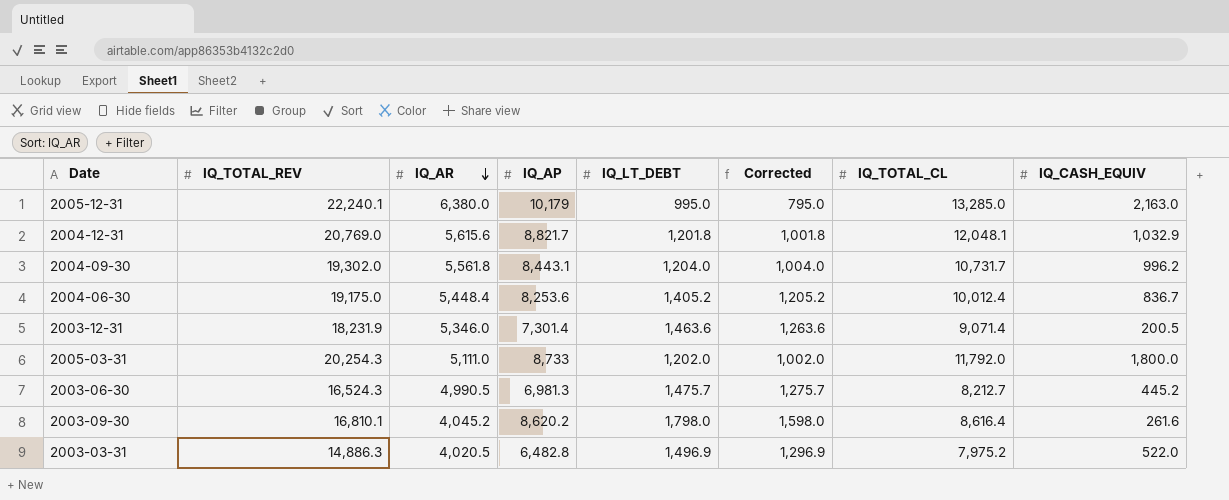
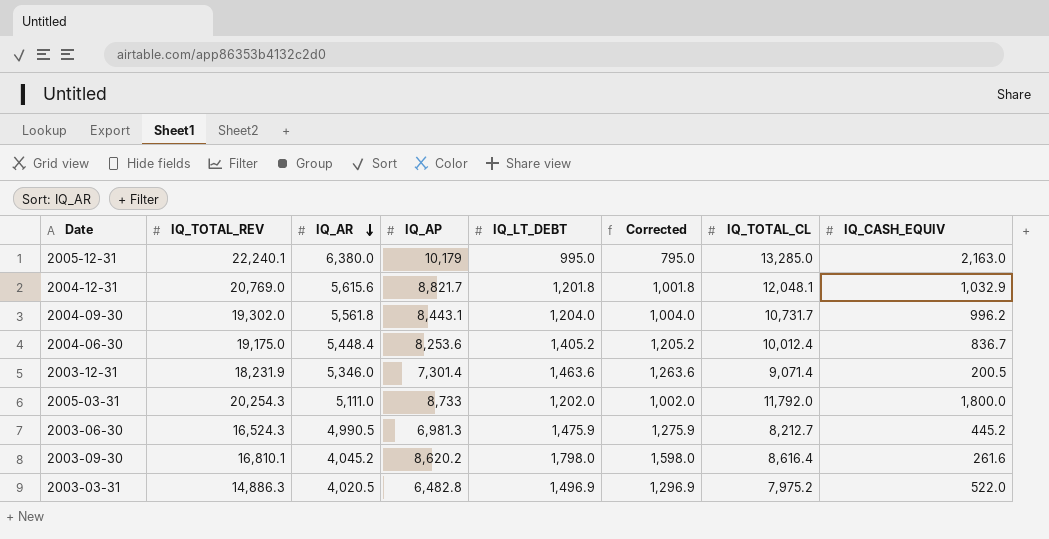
2003-06-30 | IQ_LT_DEBT: 1,475.7 -> 1,475.9
2003-06-30 | Corrected: 1,275.7 -> 1,275.9

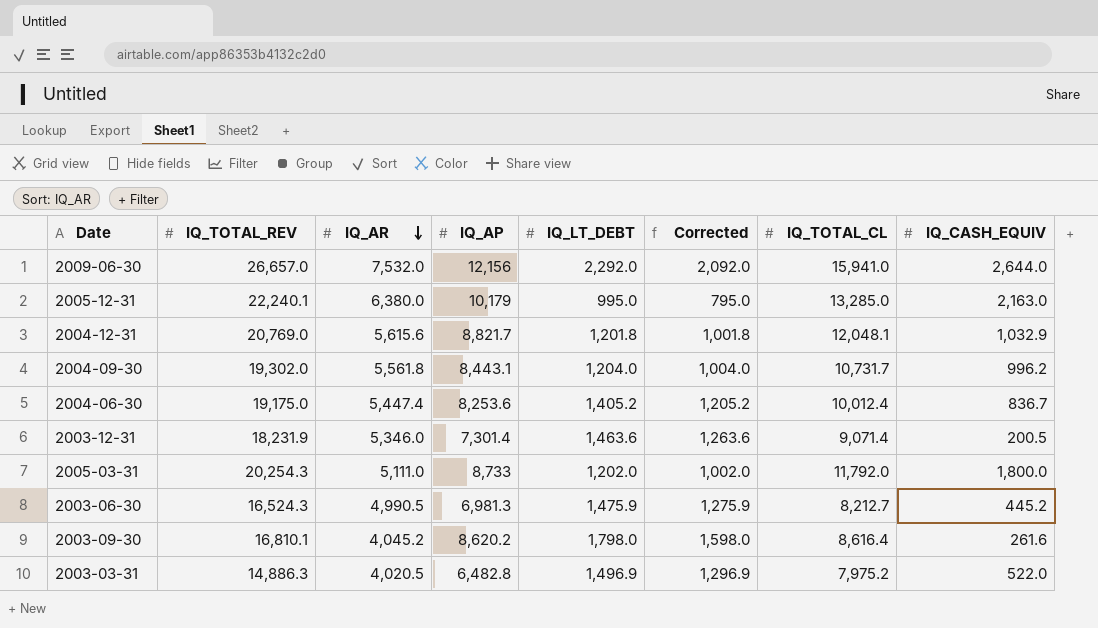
row 2009-06-30: none -> 26,657.0 | 7,532.0 | 12,156 | 2,292.0 | 2,092.0 | 15,941.0 | 2,644.0
2004-06-30 | IQ_AR: 5,448.4 -> 5,447.4

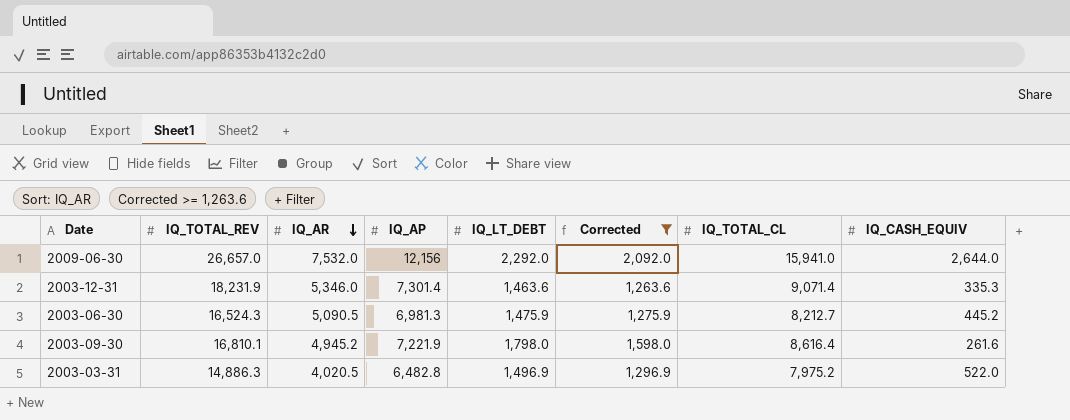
filter: none -> Corrected >= 1,263.6
2003-12-31 | IQ_CASH_EQUIV: 200.5 -> 335.3
2003-06-30 | IQ_AR: 4,990.5 -> 5,090.5
2003-09-30 | IQ_AR: 4,045.2 -> 4,945.2
2003-09-30 | IQ_AP: 8,620.2 -> 7,221.9

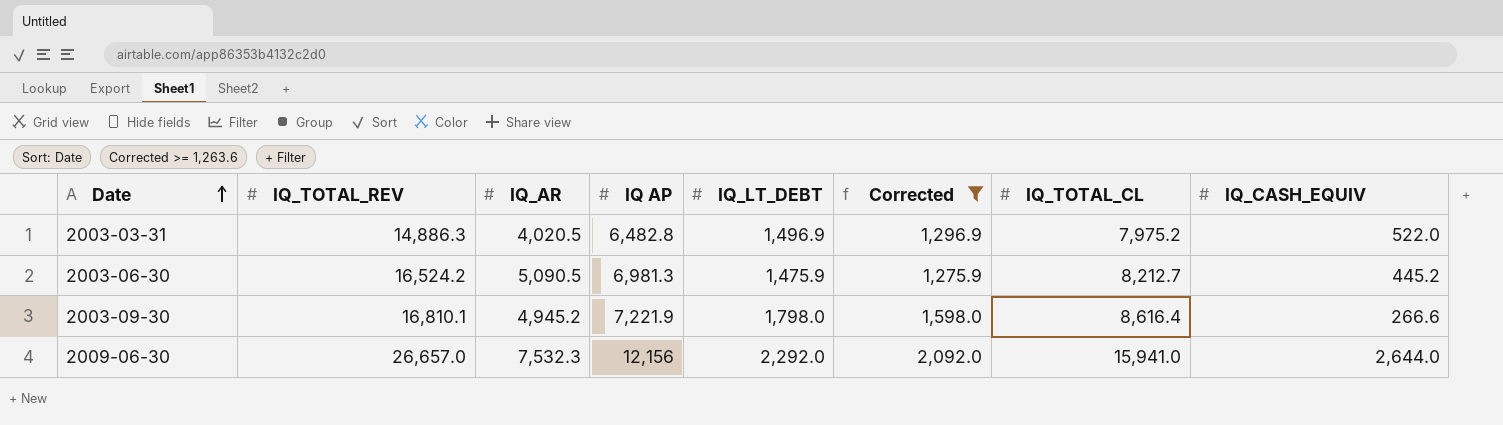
row order: IQ_AR descending -> Date ascending
column name: IQ_AP -> IQ AP
row 2003-12-31: 18,231.9 | 5,346.0 | 7,301.4 | 1,463.6 | 1,263.6 | 9,071.4 | 335.3 -> none
2003-06-30 | IQ_TOTAL_REV: 16,524.3 -> 16,524.2
2003-09-30 | IQ_CASH_EQUIV: 261.6 -> 266.6
2009-06-30 | IQ_AR: 7,532.0 -> 7,532.3

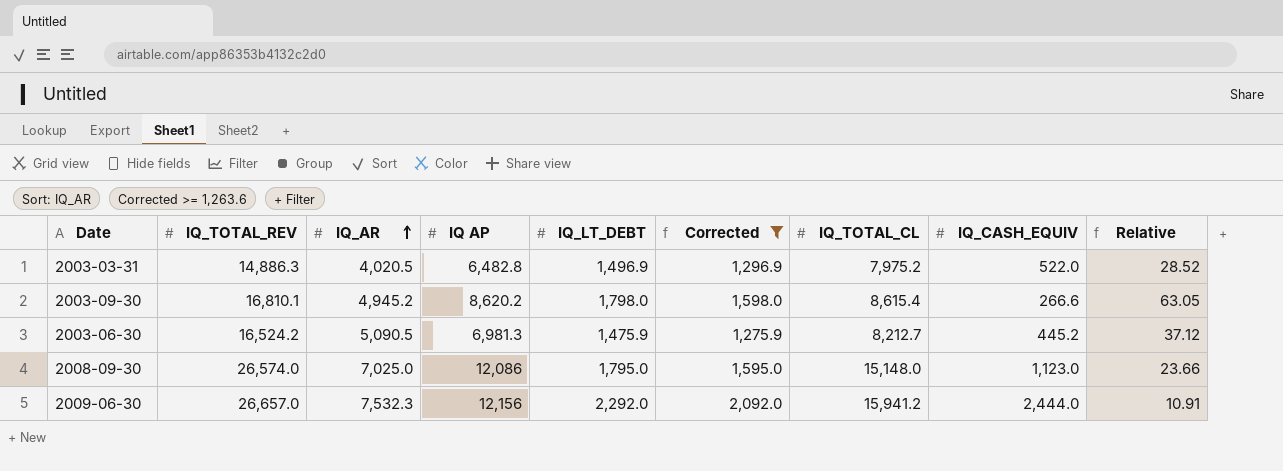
row order: Date ascending -> IQ_AR ascending
column Relative | formula: none -> [IQ_TOTAL_REV] / [IQ_CASH_EQUIV]
2003-09-30 | IQ AP: 7,221.9 -> 8,620.2
2003-09-30 | IQ_TOTAL_CL: 8,616.4 -> 8,615.4
row 2008-09-30: none -> 26,574.0 | 7,025.0 | 12,086 | 1,795.0 | 1,595.0 | 15,148.0 | 1,123.0 | 23.66
2009-06-30 | IQ_TOTAL_CL: 15,941.0 -> 15,941.2
2009-06-30 | IQ_CASH_EQUIV: 2,644.0 -> 2,444.0

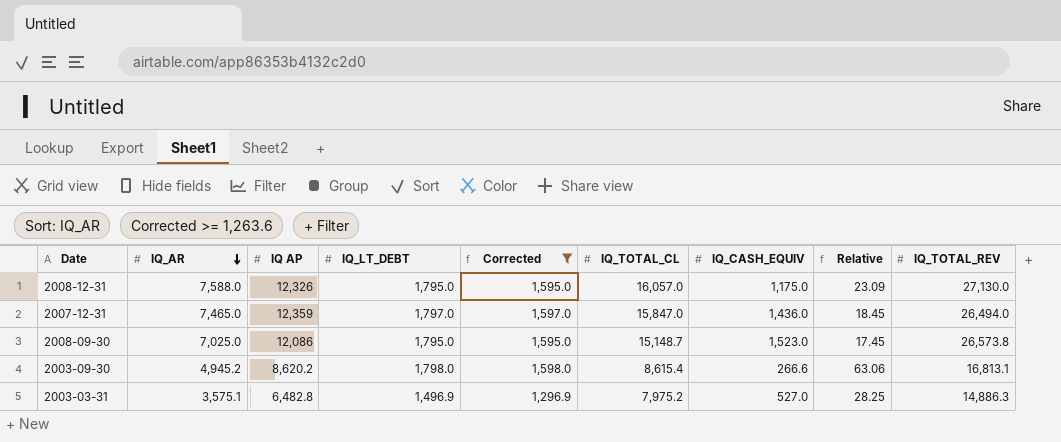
row order: IQ_AR ascending -> IQ_AR descending
column IQ_TOTAL_REV | position: 2 -> 9
row 2003-06-30: 16,524.2 | 5,090.5 | 6,981.3 | 1,475.9 | 1,275.9 | 8,212.7 | 445.2 | 37.12 -> none
row 2009-06-30: 26,657.0 | 7,532.3 | 12,156 | 2,292.0 | 2,092.0 | 15,941.2 | 2,444.0 | 10.91 -> none
row 2008-12-31: none -> 7,588.0 | 12,326 | 1,795.0 | 1,595.0 | 16,057.0 | 1,175.0 | 23.09 | 27,130.0
row 2007-12-31: none -> 7,465.0 | 12,359 | 1,797.0 | 1,597.0 | 15,847.0 | 1,436.0 | 18.45 | 26,494.0
2008-09-30 | IQ_TOTAL_CL: 15,148.0 -> 15,148.7
2008-09-30 | IQ_CASH_EQUIV: 1,123.0 -> 1,523.0
2008-09-30 | Relative: 23.66 -> 17.45
2008-09-30 | IQ_TOTAL_REV: 26,574.0 -> 26,573.8
2003-09-30 | Relative: 63.05 -> 63.06
2003-09-30 | IQ_TOTAL_REV: 16,810.1 -> 16,813.1
2003-03-31 | IQ_AR: 4,020.5 -> 3,575.1
2003-03-31 | IQ_CASH_EQUIV: 522.0 -> 527.0
2003-03-31 | Relative: 28.52 -> 28.25

